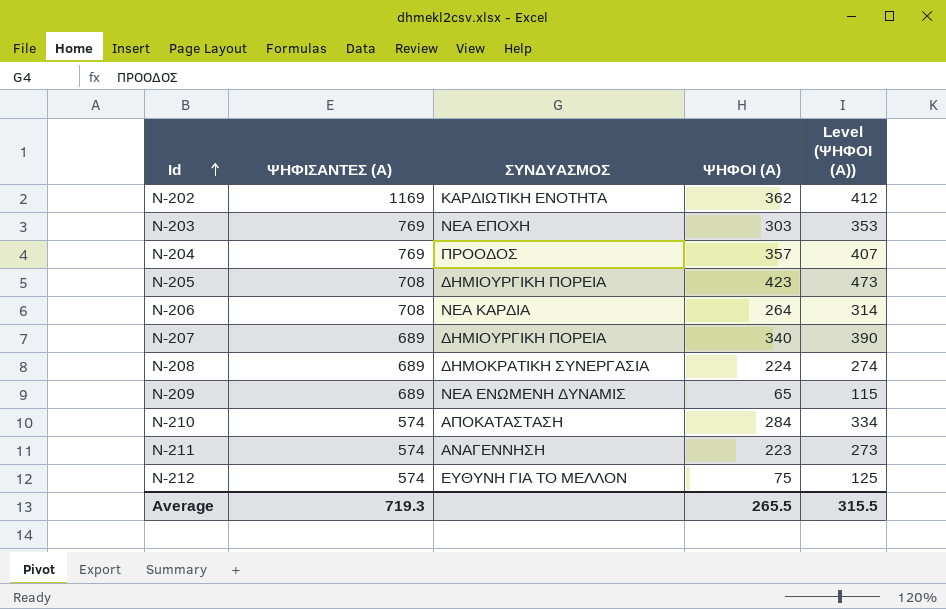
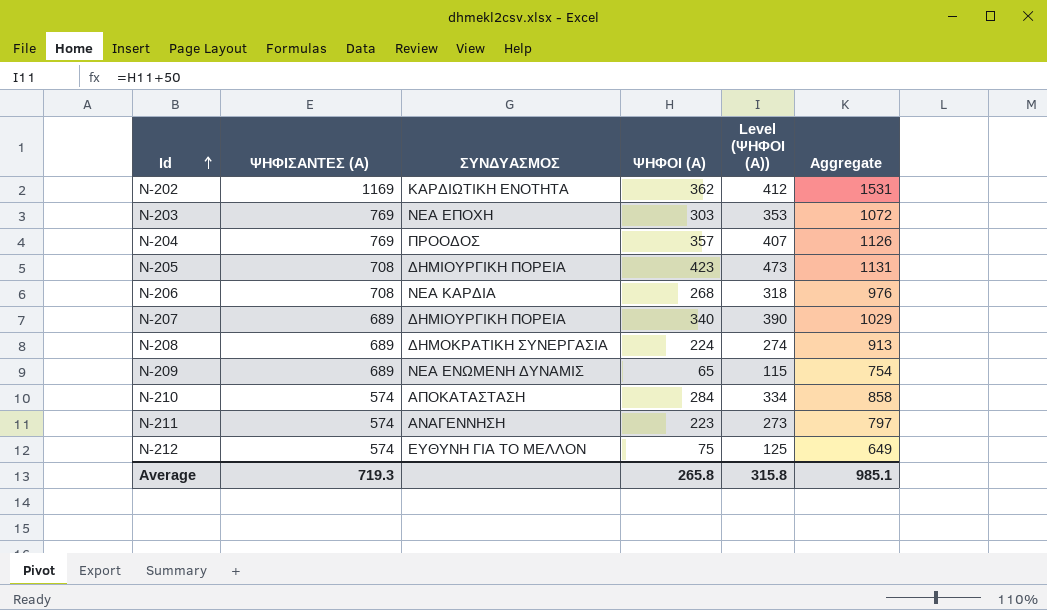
column Aggregate | formula: none -> [ΨΗΦΙΣΑΝΤΕΣ (Α)] + [ΨΗΦΟΙ (Α)]
N-206 | ΨΗΦΟΙ (Α): 264 -> 268
N-206 | Level (ΨΗΦΟΙ (Α)): 314 -> 318
Average | ΨΗΦΟΙ (Α): 265.5 -> 265.8
Average | Level (ΨΗΦΟΙ (Α)): 315.5 -> 315.8

